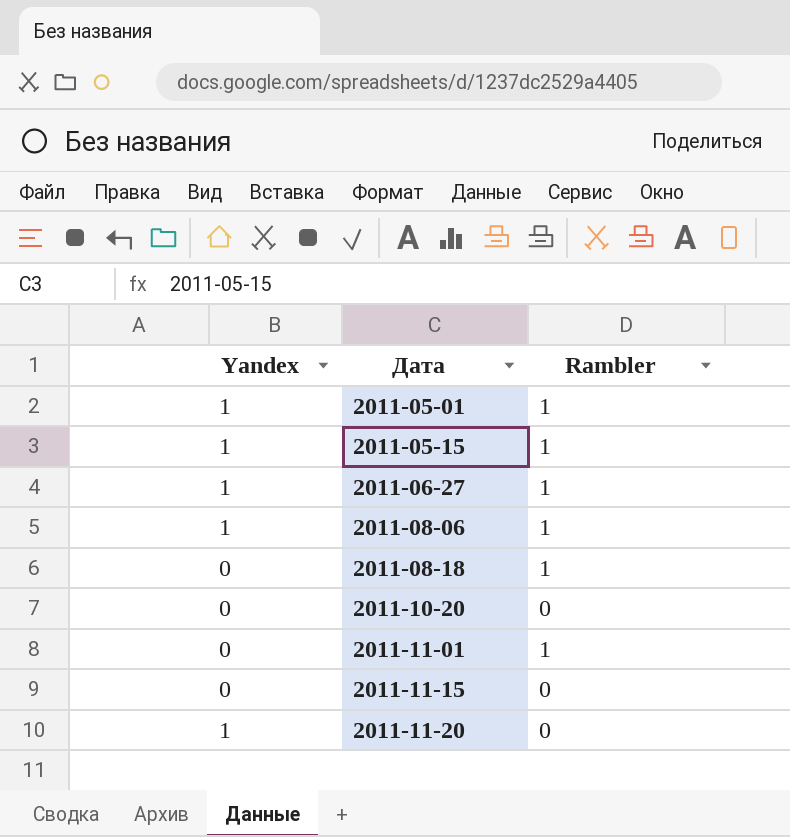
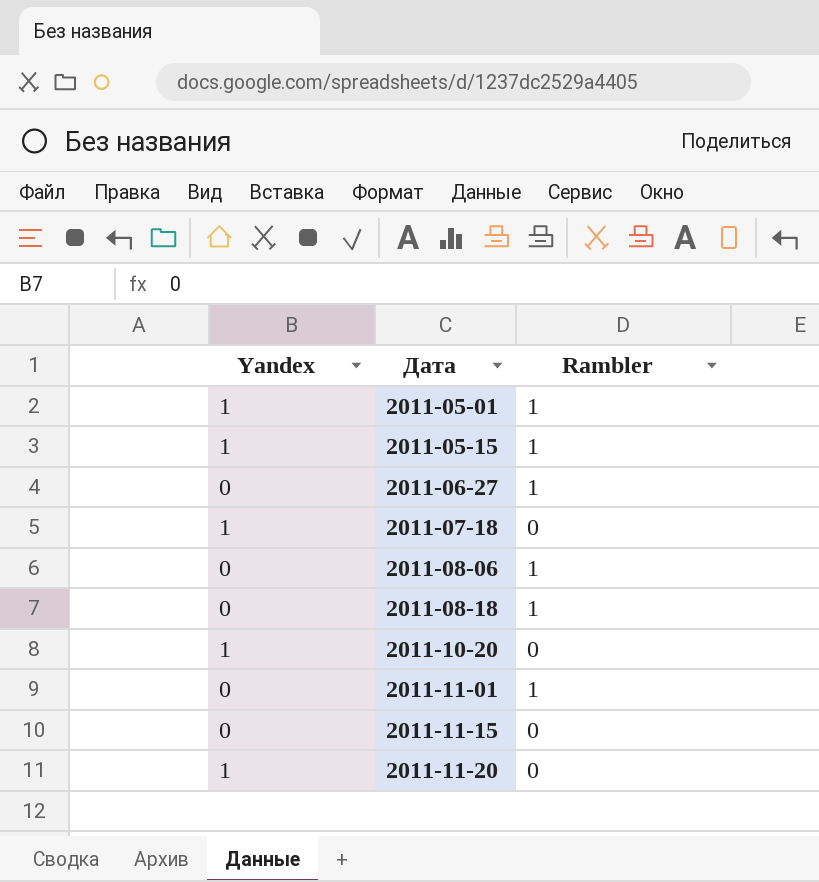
2011-06-27 | Yandex: 1 -> 0
row 2011-07-18: none -> 1 | 0
2011-08-06 | Yandex: 1 -> 0
2011-10-20 | Yandex: 0 -> 1

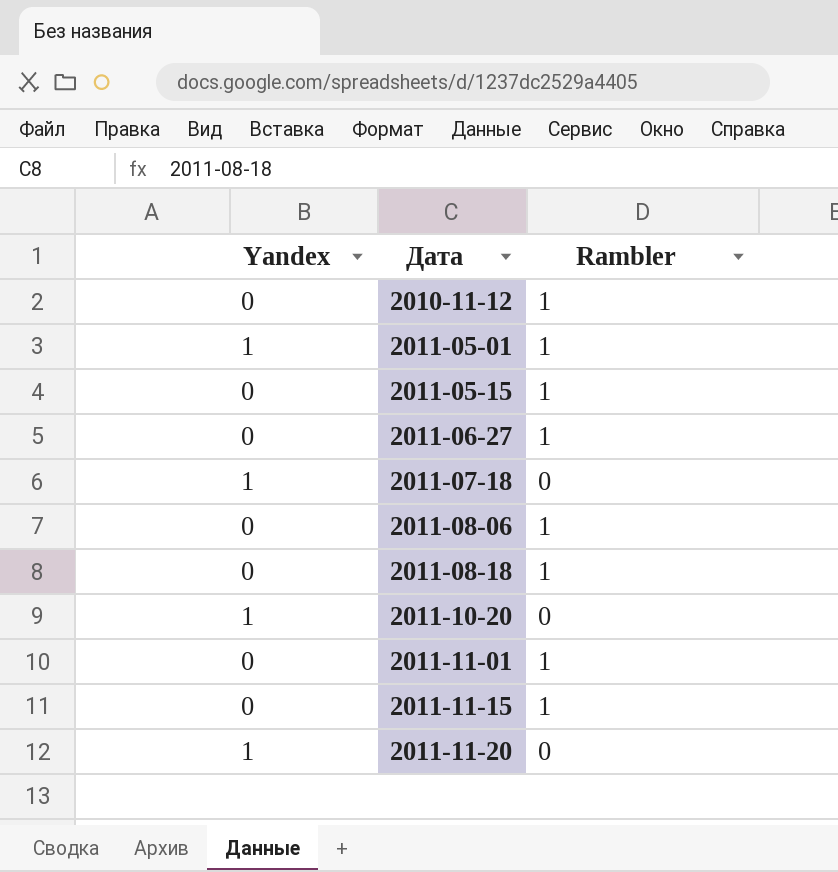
row 2010-11-12: none -> 0 | 1
2011-05-15 | Yandex: 1 -> 0
2011-11-15 | Rambler: 0 -> 1

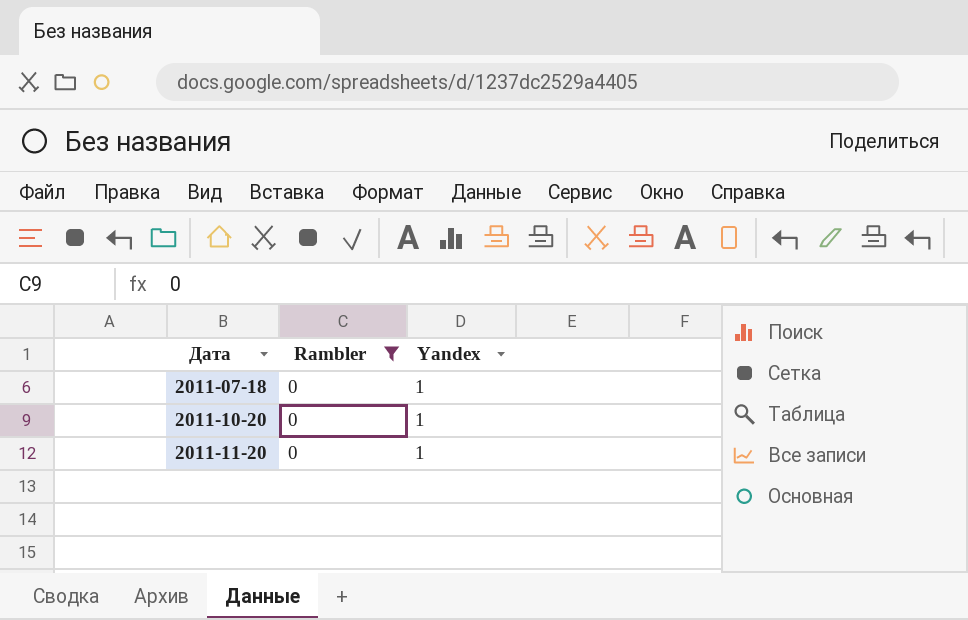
filter: none -> Rambler = 0
column Yandex | position: 1 -> 3

